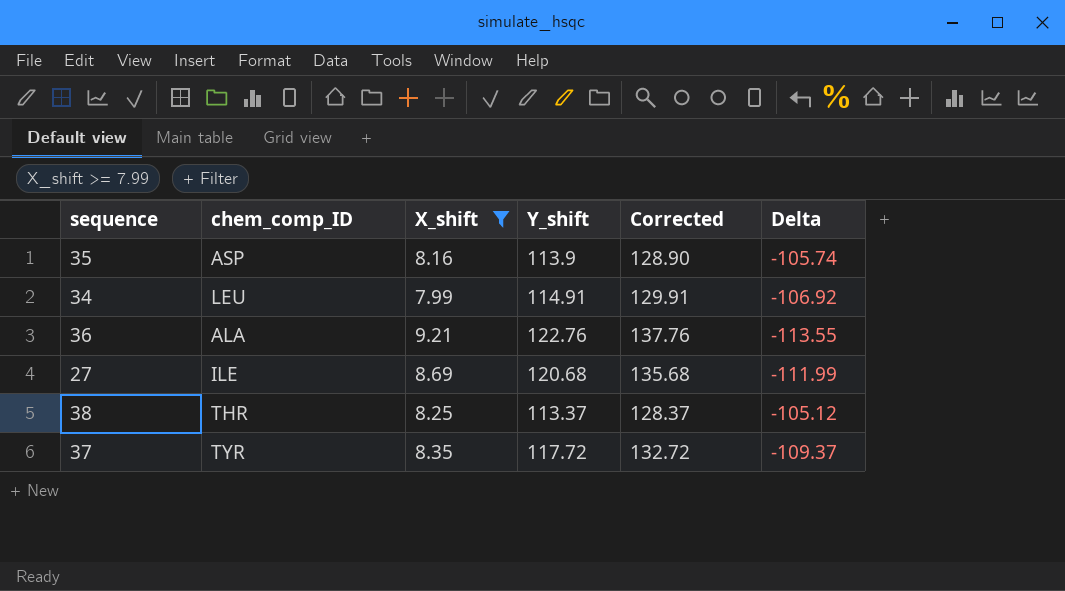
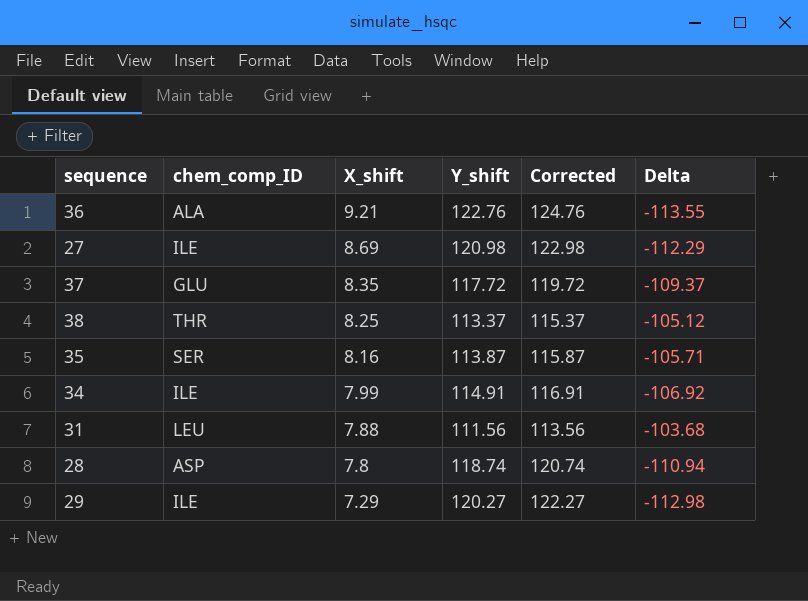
filter: X_shift >= 7.99 -> none
row order: none -> X_shift descending
column Corrected | formula: [Y_shift] + 15 -> [Y_shift] + 2
27 | Y_shift: 120.68 -> 120.98
27 | Delta: -111.99 -> -112.29
37 | chem_comp_ID: TYR -> GLU
35 | chem_comp_ID: ASP -> SER
35 | Y_shift: 113.9 -> 113.87
35 | Delta: -105.74 -> -105.71
34 | chem_comp_ID: LEU -> ILE

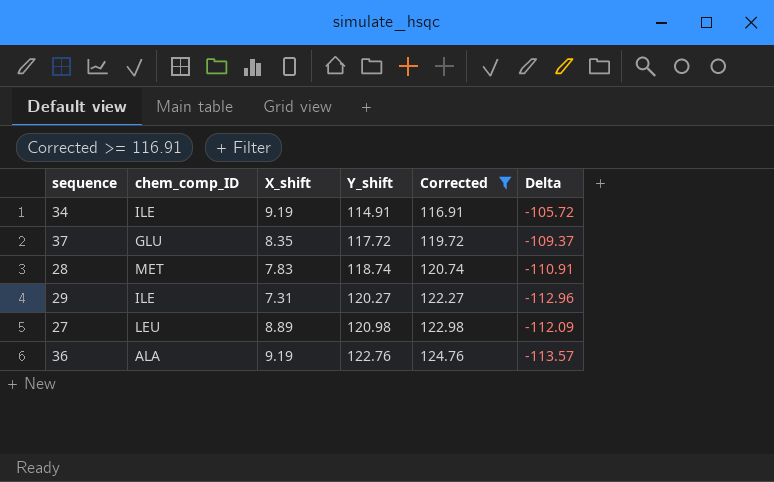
filter: none -> Corrected >= 116.91
row order: X_shift descending -> Y_shift ascending
34 | X_shift: 7.99 -> 9.19
34 | Delta: -106.92 -> -105.72
28 | chem_comp_ID: ASP -> MET
28 | X_shift: 7.8 -> 7.83
28 | Delta: -110.94 -> -110.91
29 | X_shift: 7.29 -> 7.31
29 | Delta: -112.98 -> -112.96
27 | chem_comp_ID: ILE -> LEU
27 | X_shift: 8.69 -> 8.89
27 | Delta: -112.29 -> -112.09
36 | X_shift: 9.21 -> 9.19
36 | Delta: -113.55 -> -113.57

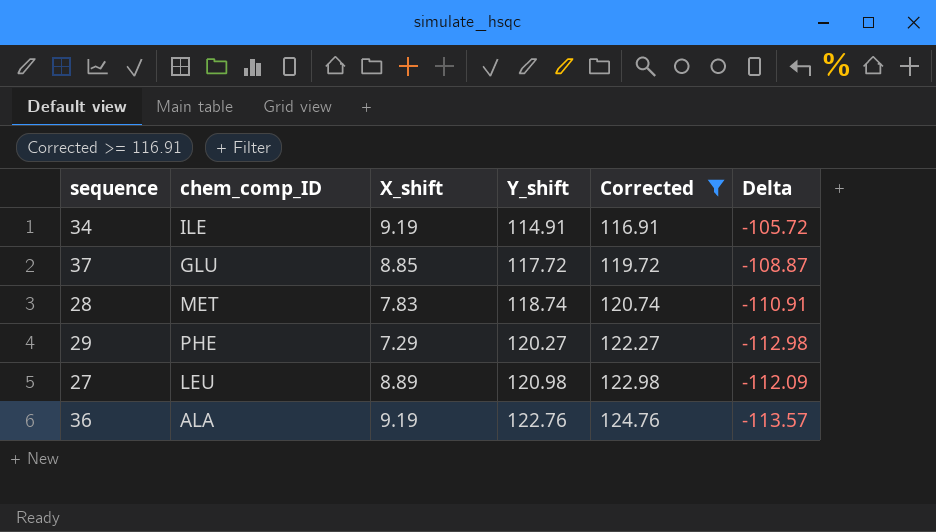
37 | X_shift: 8.35 -> 8.85
37 | Delta: -109.37 -> -108.87
29 | chem_comp_ID: ILE -> PHE
29 | X_shift: 7.31 -> 7.29
29 | Delta: -112.96 -> -112.98

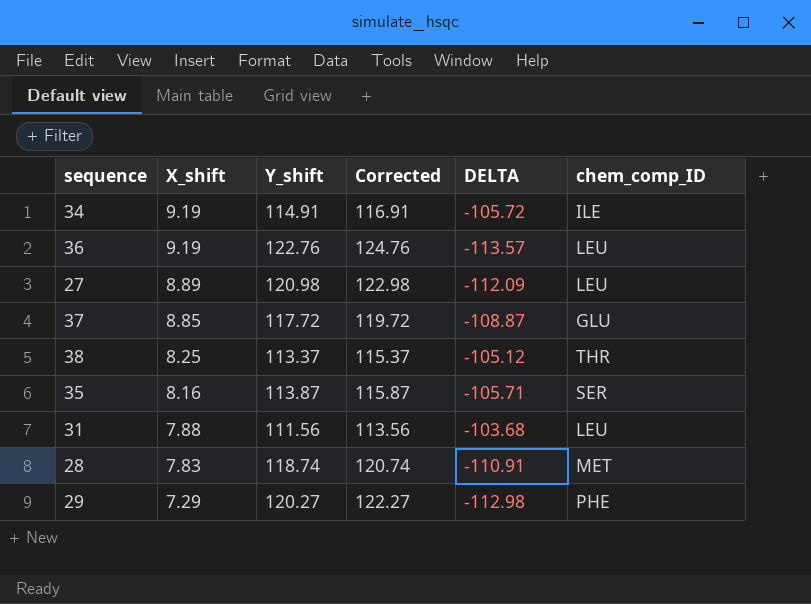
filter: Corrected >= 116.91 -> none
row order: Y_shift ascending -> X_shift descending
column name: Delta -> DELTA
column chem_comp_ID | position: 2 -> 6
36 | chem_comp_ID: ALA -> LEU

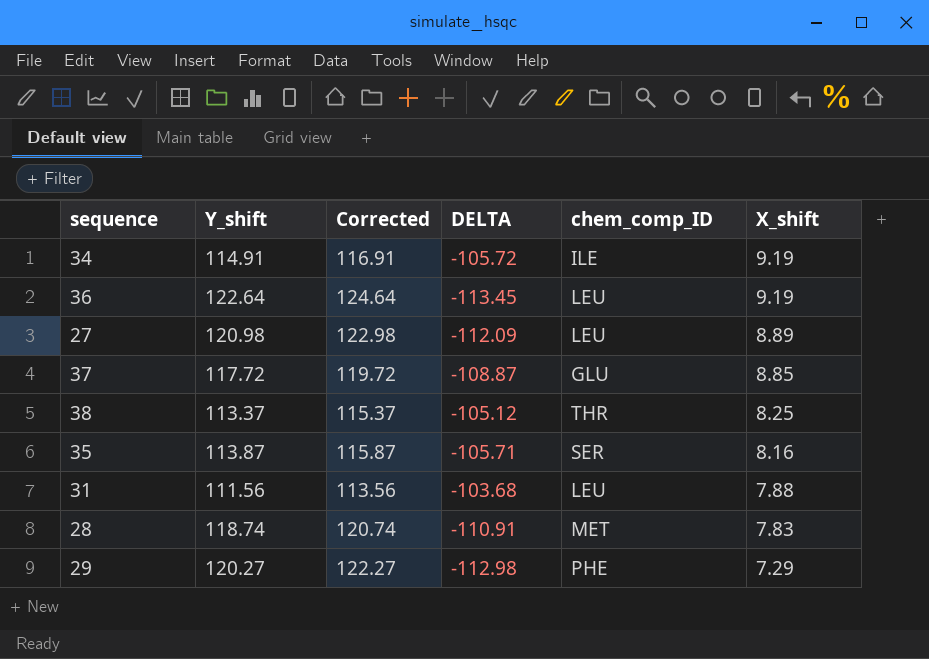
column X_shift | position: 2 -> 6
36 | Y_shift: 122.76 -> 122.64
36 | Corrected: 124.76 -> 124.64
36 | DELTA: -113.57 -> -113.45

